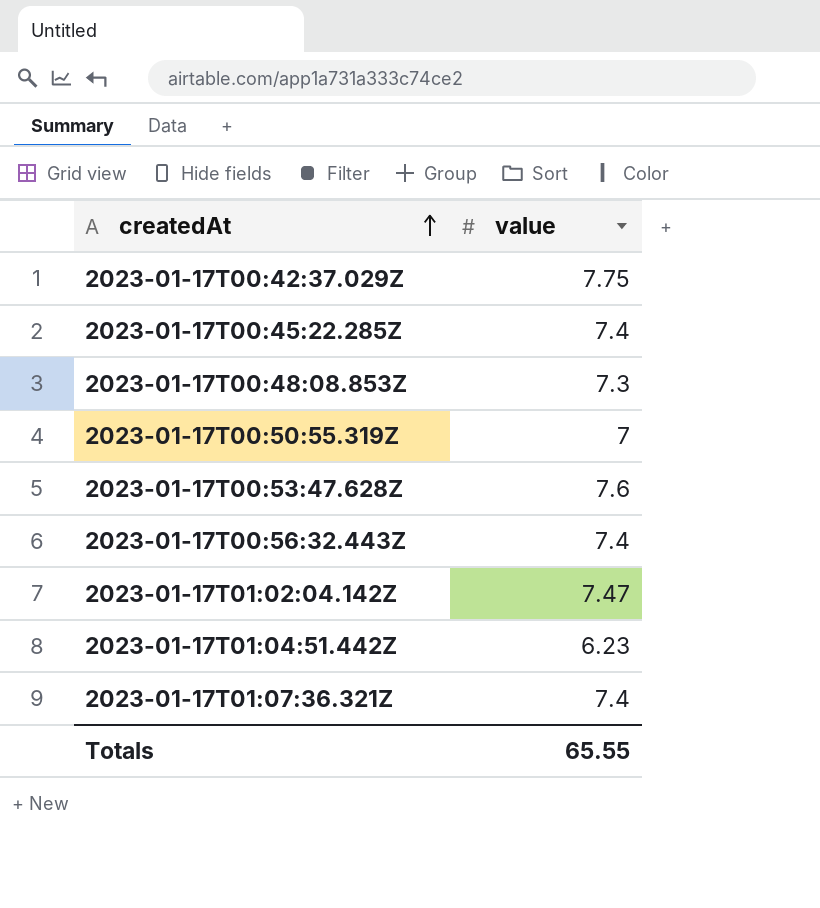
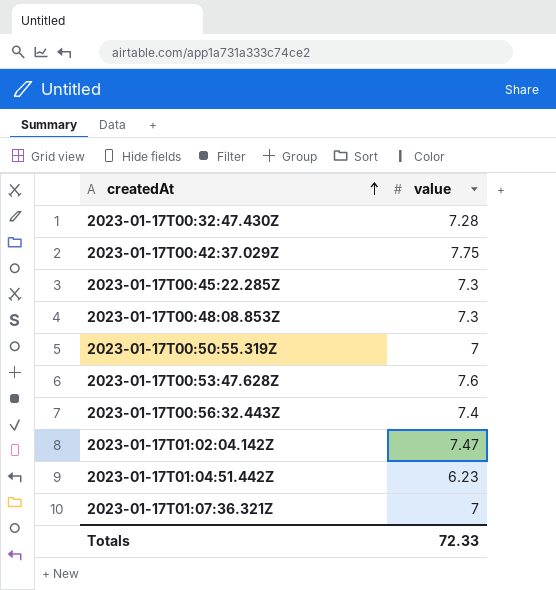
row 2023-01-17T00:32:47.430Z: none -> 7.28
2023-01-17T00:45:22.285Z | value: 7.4 -> 7.3
2023-01-17T01:07:36.321Z | value: 7.4 -> 7
Totals | value: 65.55 -> 72.33

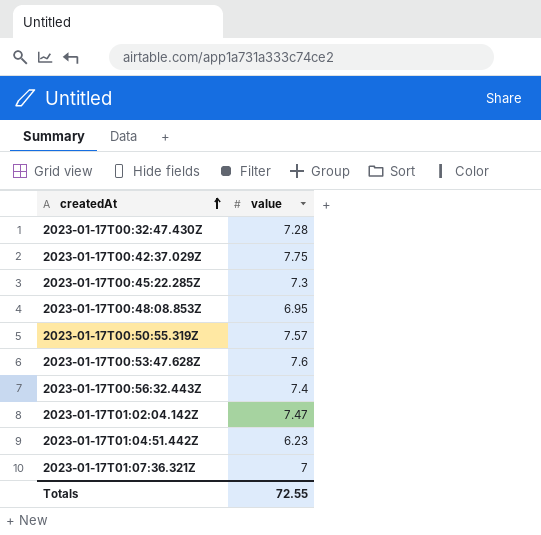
2023-01-17T00:48:08.853Z | value: 7.3 -> 6.95
2023-01-17T00:50:55.319Z | value: 7 -> 7.57
Totals | value: 72.33 -> 72.55

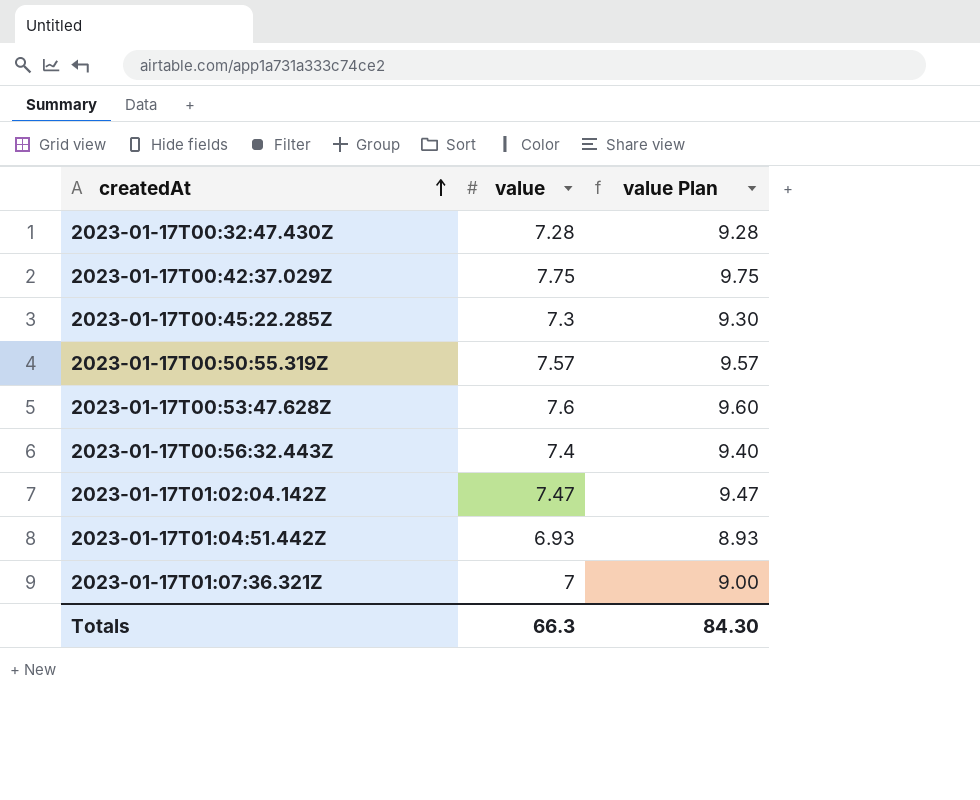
column value Plan | formula: none -> [value] + 2
row 2023-01-17T00:48:08.853Z: 6.95 -> none
2023-01-17T01:04:51.442Z | value: 6.23 -> 6.93
Totals | value: 72.55 -> 66.3

